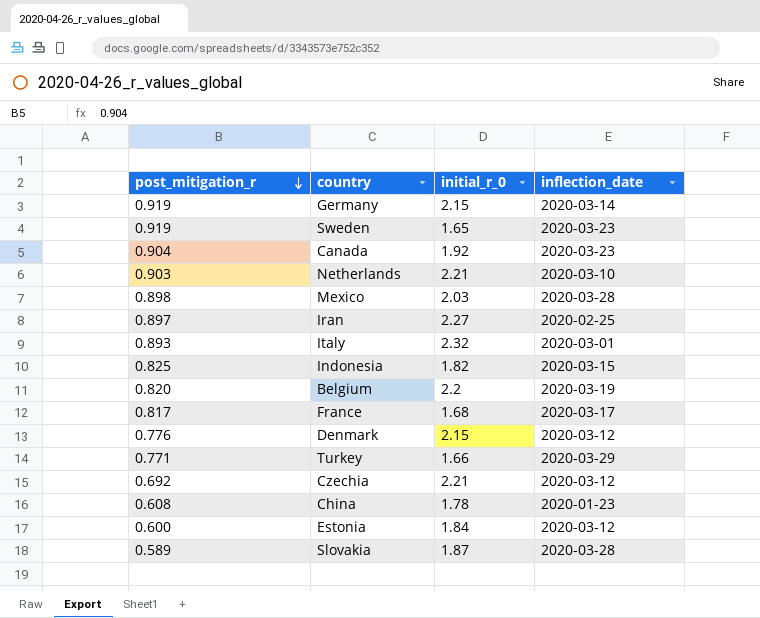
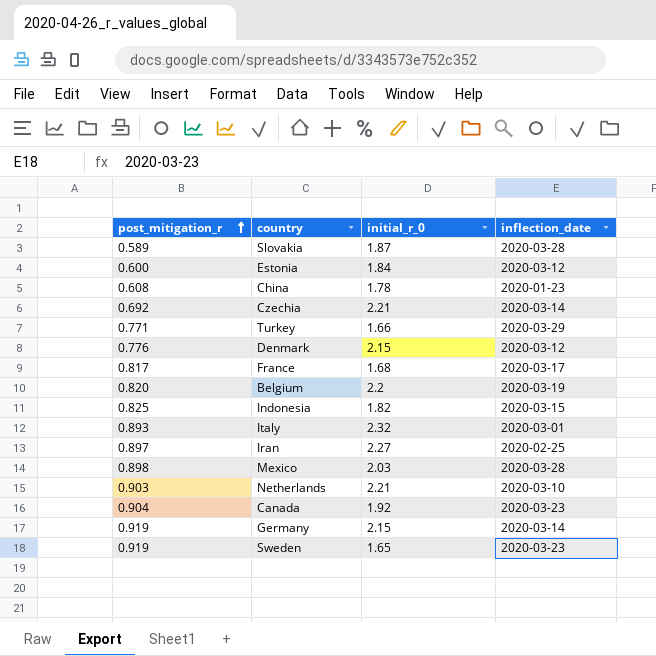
row order: post_mitigation_r descending -> post_mitigation_r ascending
Czechia | inflection_date: 2020-03-12 -> 2020-03-14

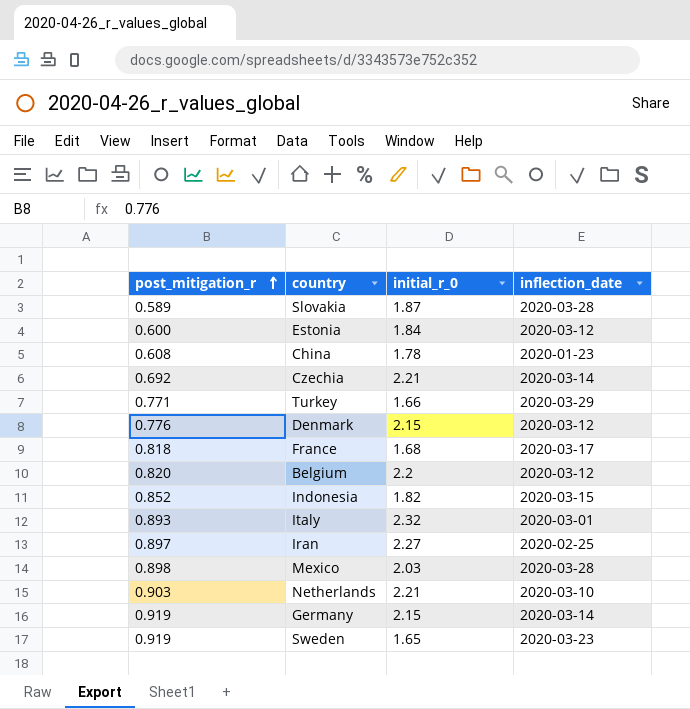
row Canada: 0.904 | 1.92 | 2020-03-23 -> none
France | post_mitigation_r: 0.817 -> 0.818
Belgium | inflection_date: 2020-03-19 -> 2020-03-12
Indonesia | post_mitigation_r: 0.825 -> 0.852

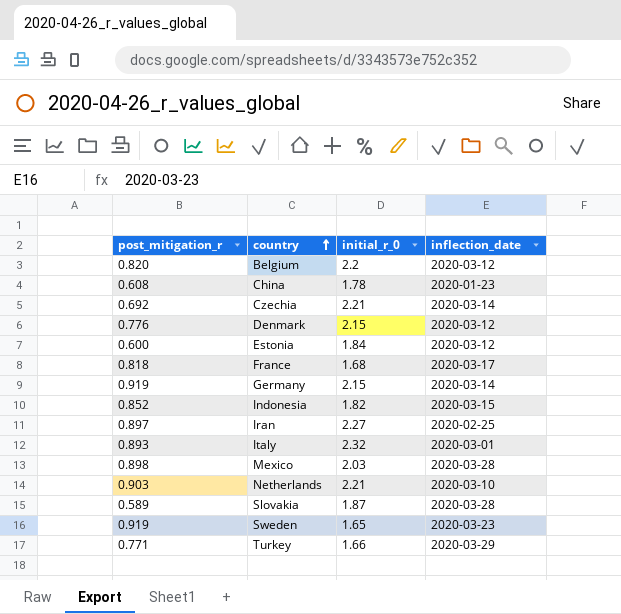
row order: post_mitigation_r ascending -> country ascending

